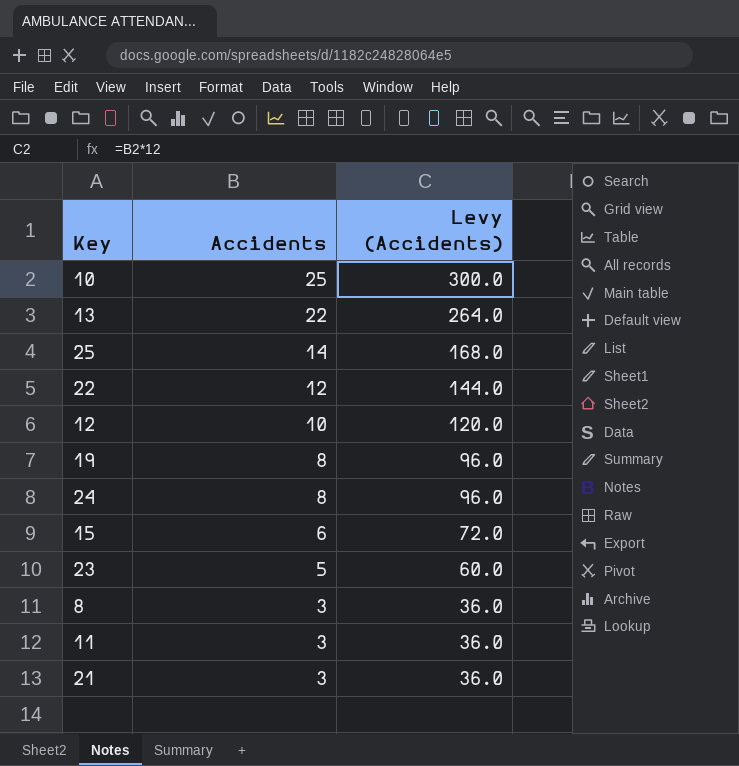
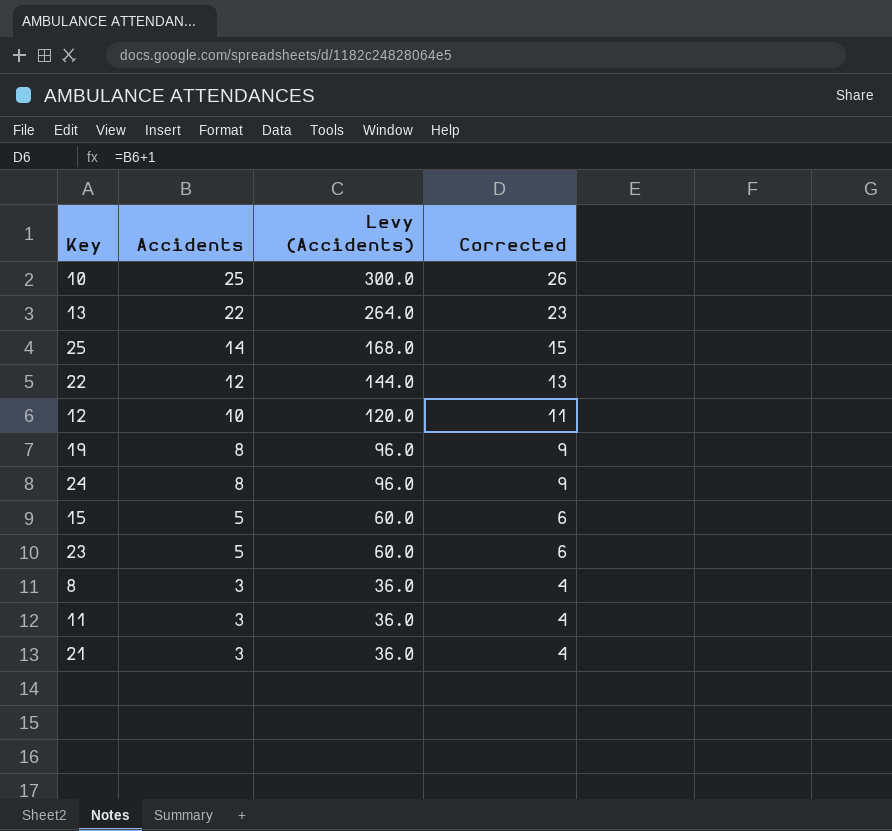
column Corrected | formula: none -> [Accidents] + 1
15 | Accidents: 6 -> 5
15 | Levy (Accidents): 72.0 -> 60.0

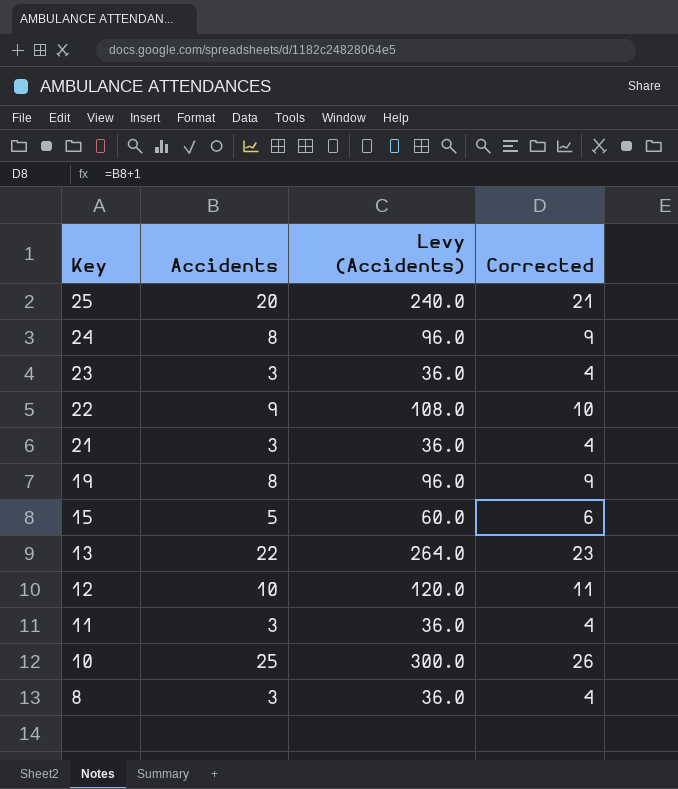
row order: Accidents descending -> Key descending
25 | Accidents: 14 -> 20
25 | Levy (Accidents): 168.0 -> 240.0
25 | Corrected: 15 -> 21
23 | Accidents: 5 -> 3
23 | Levy (Accidents): 60.0 -> 36.0
23 | Corrected: 6 -> 4
22 | Accidents: 12 -> 9
22 | Levy (Accidents): 144.0 -> 108.0
22 | Corrected: 13 -> 10

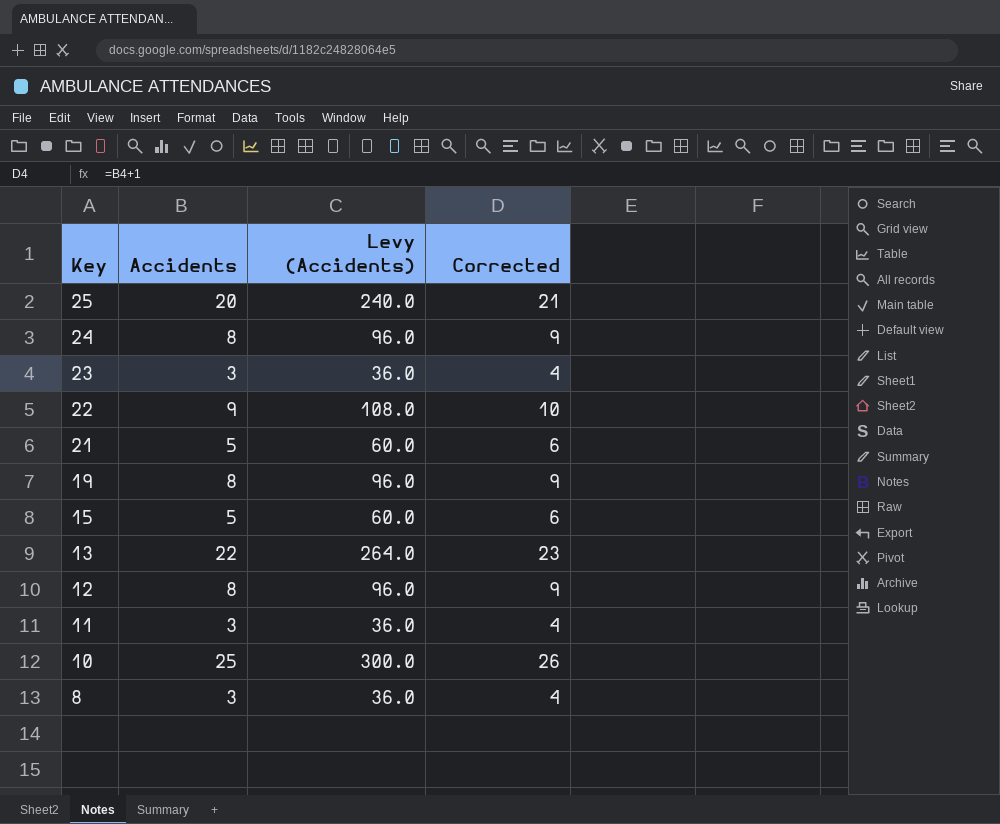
21 | Accidents: 3 -> 5
21 | Levy (Accidents): 36.0 -> 60.0
21 | Corrected: 4 -> 6
12 | Accidents: 10 -> 8
12 | Levy (Accidents): 120.0 -> 96.0
12 | Corrected: 11 -> 9

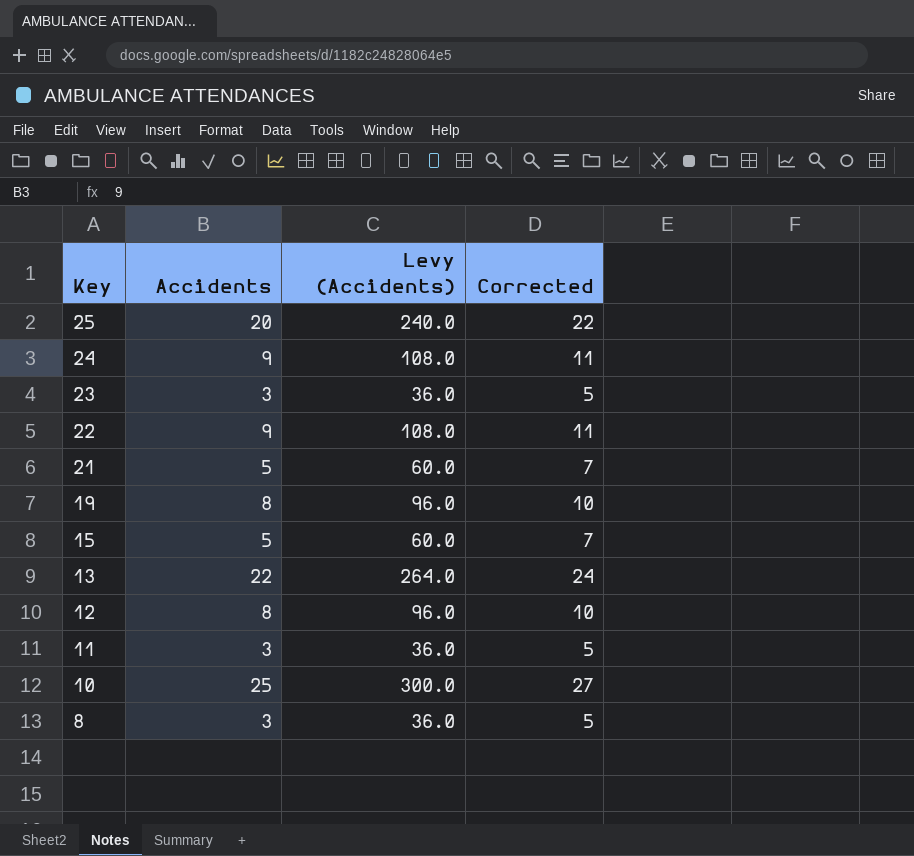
column Corrected | formula: [Accidents] + 1 -> [Accidents] + 2
24 | Accidents: 8 -> 9
24 | Levy (Accidents): 96.0 -> 108.0

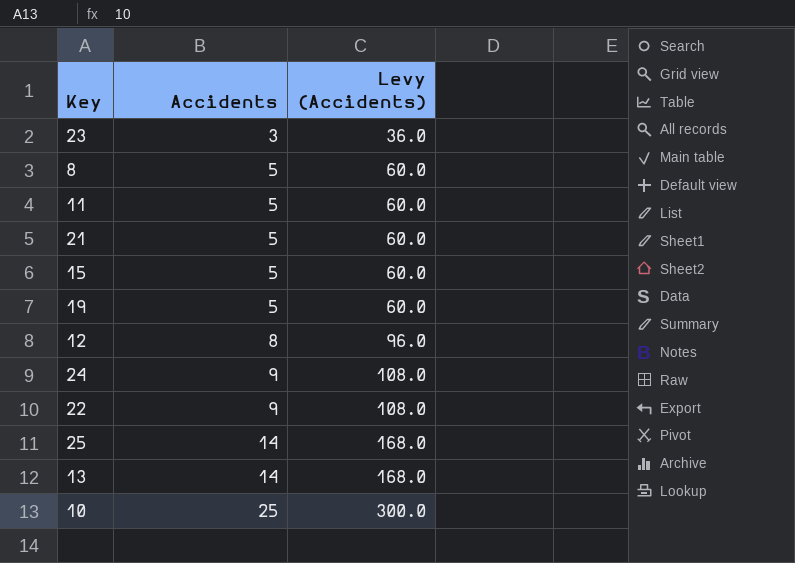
row order: Key descending -> Accidents ascending
column Corrected | formula: [Accidents] + 2 -> none
8 | Accidents: 3 -> 5
8 | Levy (Accidents): 36.0 -> 60.0
11 | Accidents: 3 -> 5
11 | Levy (Accidents): 36.0 -> 60.0
19 | Accidents: 8 -> 5
19 | Levy (Accidents): 96.0 -> 60.0
25 | Accidents: 20 -> 14
25 | Levy (Accidents): 240.0 -> 168.0
13 | Accidents: 22 -> 14
13 | Levy (Accidents): 264.0 -> 168.0

